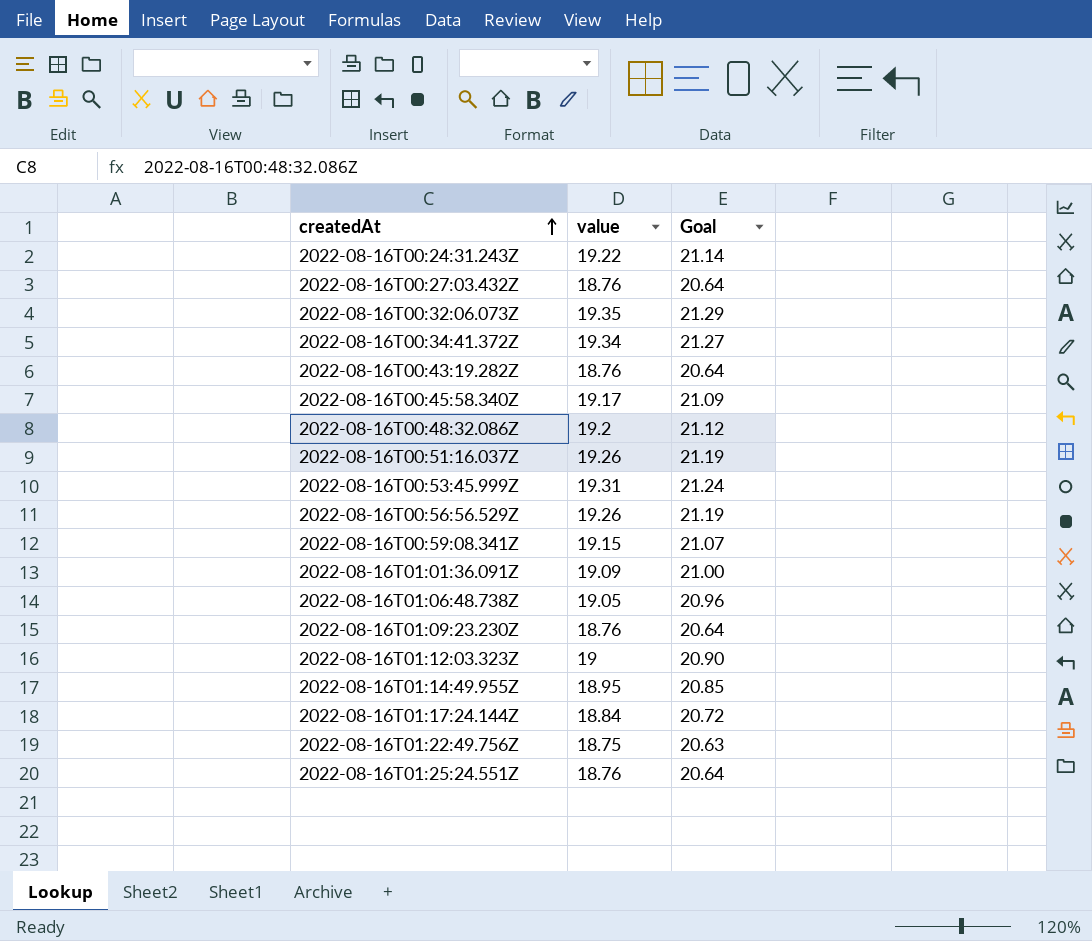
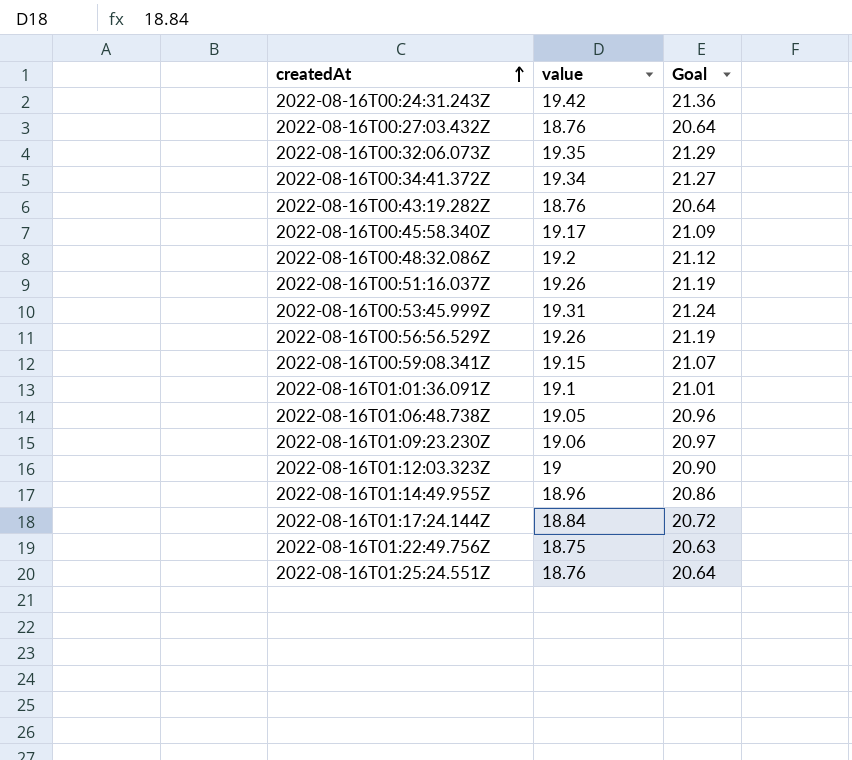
2022-08-16T00:24:31.243Z | value: 19.22 -> 19.42
2022-08-16T00:24:31.243Z | Goal: 21.14 -> 21.36
2022-08-16T01:01:36.091Z | value: 19.09 -> 19.1
2022-08-16T01:01:36.091Z | Goal: 21.00 -> 21.01
2022-08-16T01:09:23.230Z | value: 18.76 -> 19.06
2022-08-16T01:09:23.230Z | Goal: 20.64 -> 20.97
2022-08-16T01:14:49.955Z | value: 18.95 -> 18.96
2022-08-16T01:14:49.955Z | Goal: 20.85 -> 20.86

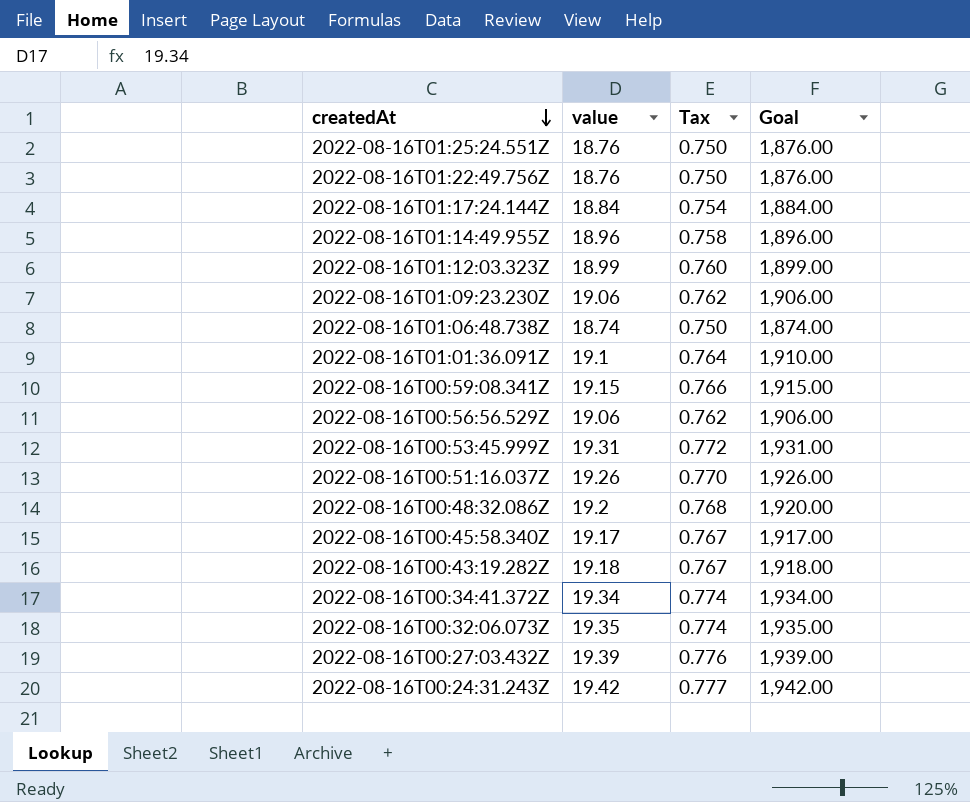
row order: createdAt ascending -> createdAt descending
column Tax | formula: none -> [value] * 0.04
column Goal | formula: [value] * 1.1 -> [value] * 100
2022-08-16T01:22:49.756Z | value: 18.75 -> 18.76
2022-08-16T01:12:03.323Z | value: 19 -> 18.99
2022-08-16T01:06:48.738Z | value: 19.05 -> 18.74
2022-08-16T00:56:56.529Z | value: 19.26 -> 19.06
2022-08-16T00:43:19.282Z | value: 18.76 -> 19.18
2022-08-16T00:27:03.432Z | value: 18.76 -> 19.39

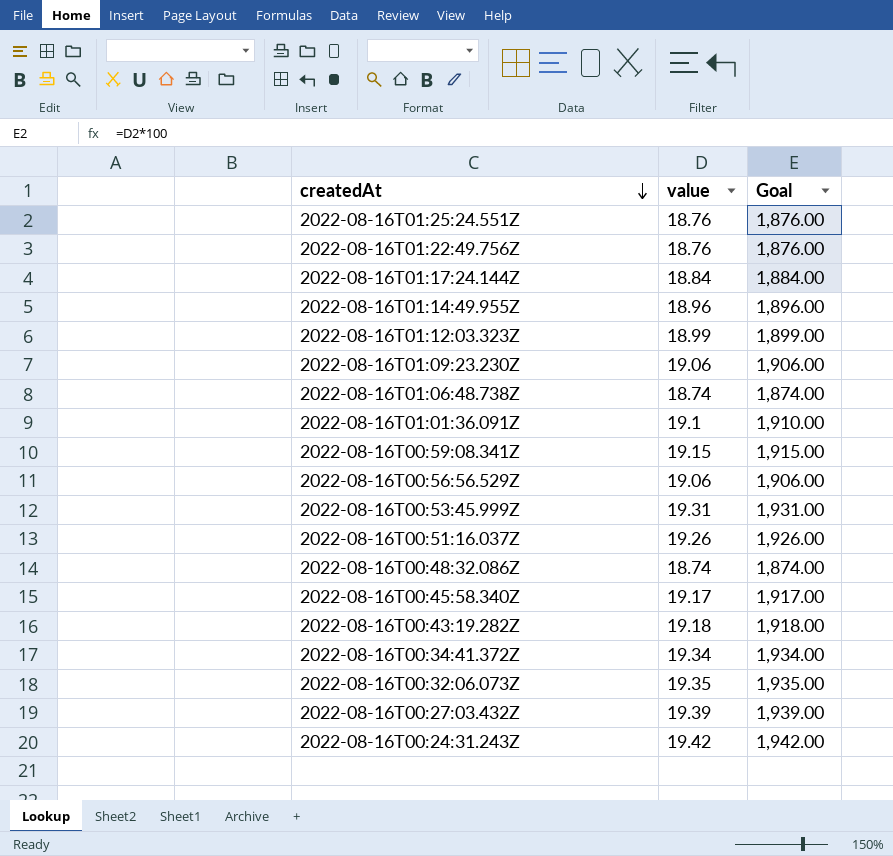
column Tax | formula: [value] * 0.04 -> none
2022-08-16T00:48:32.086Z | value: 19.2 -> 18.74
2022-08-16T00:48:32.086Z | Goal: 1,920.00 -> 1,874.00

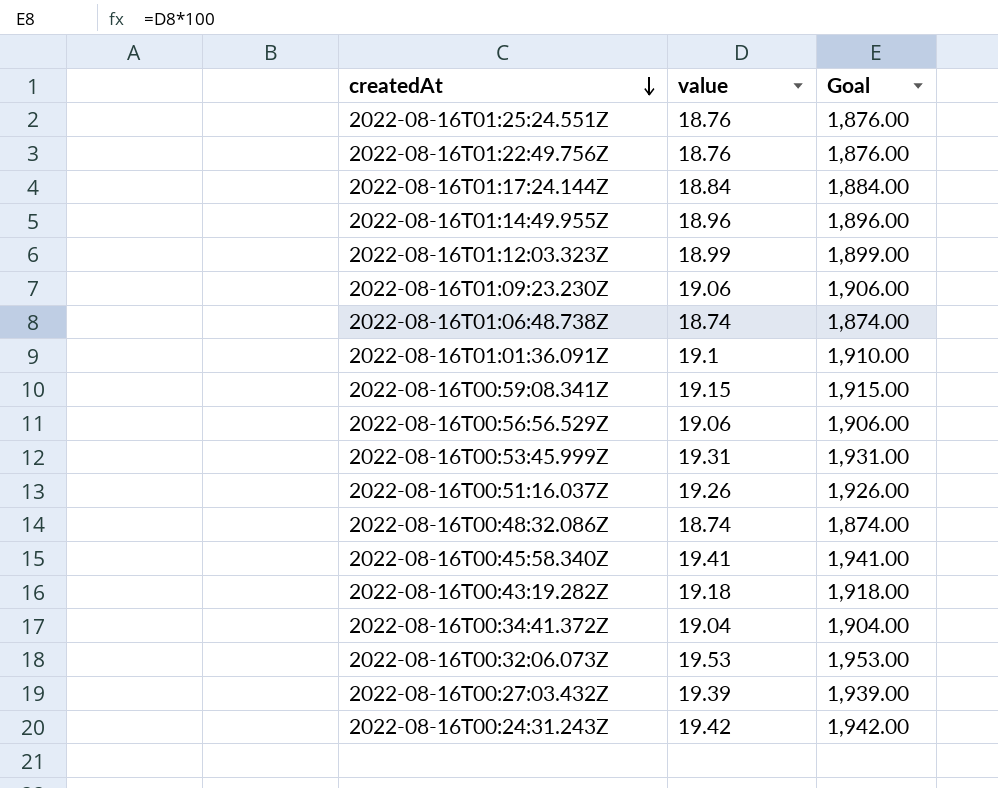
2022-08-16T00:45:58.340Z | value: 19.17 -> 19.41
2022-08-16T00:45:58.340Z | Goal: 1,917.00 -> 1,941.00
2022-08-16T00:34:41.372Z | value: 19.34 -> 19.04
2022-08-16T00:34:41.372Z | Goal: 1,934.00 -> 1,904.00
2022-08-16T00:32:06.073Z | value: 19.35 -> 19.53
2022-08-16T00:32:06.073Z | Goal: 1,935.00 -> 1,953.00

